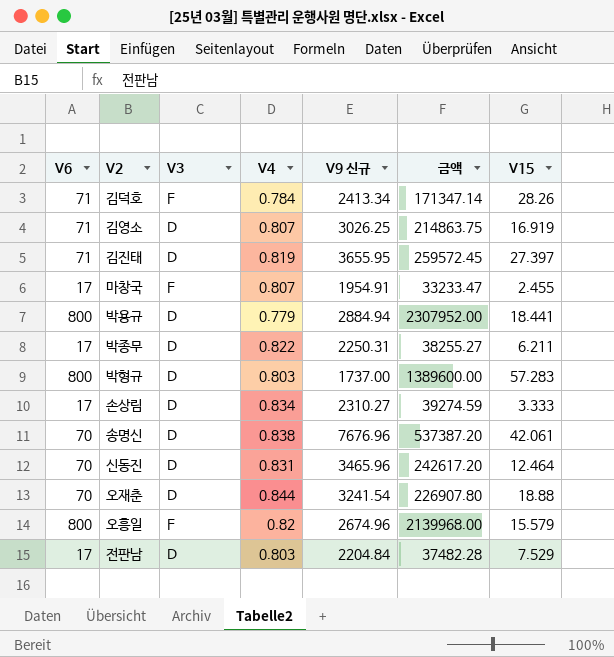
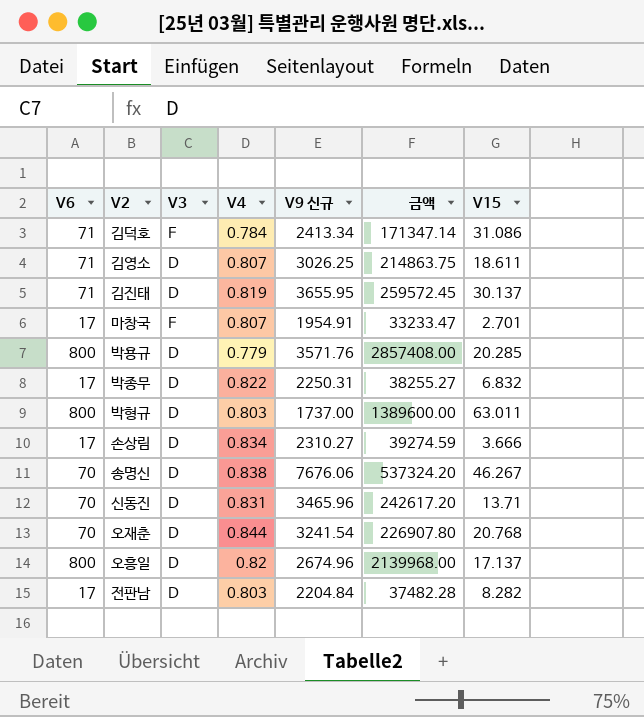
김덕호 | V15: 28.26 -> 31.086
김영소 | V15: 16.919 -> 18.611
김진태 | V15: 27.397 -> 30.137
마창국 | V15: 2.455 -> 2.701
박용규 | V9 신규: 2884.94 -> 3571.76
박용규 | 금액: 2307952.00 -> 2857408.00
박용규 | V15: 18.441 -> 20.285
박종무 | V15: 6.211 -> 6.832
박형규 | V15: 57.283 -> 63.011
손상림 | V15: 3.333 -> 3.666
송명신 | V9 신규: 7676.96 -> 7676.06
송명신 | 금액: 537387.20 -> 537324.20
송명신 | V15: 42.061 -> 46.267
신동진 | V15: 12.464 -> 13.71
오재춘 | V15: 18.88 -> 20.768
오흥일 | V3: F -> D
오흥일 | V15: 15.579 -> 17.137
전판남 | V15: 7.529 -> 8.282

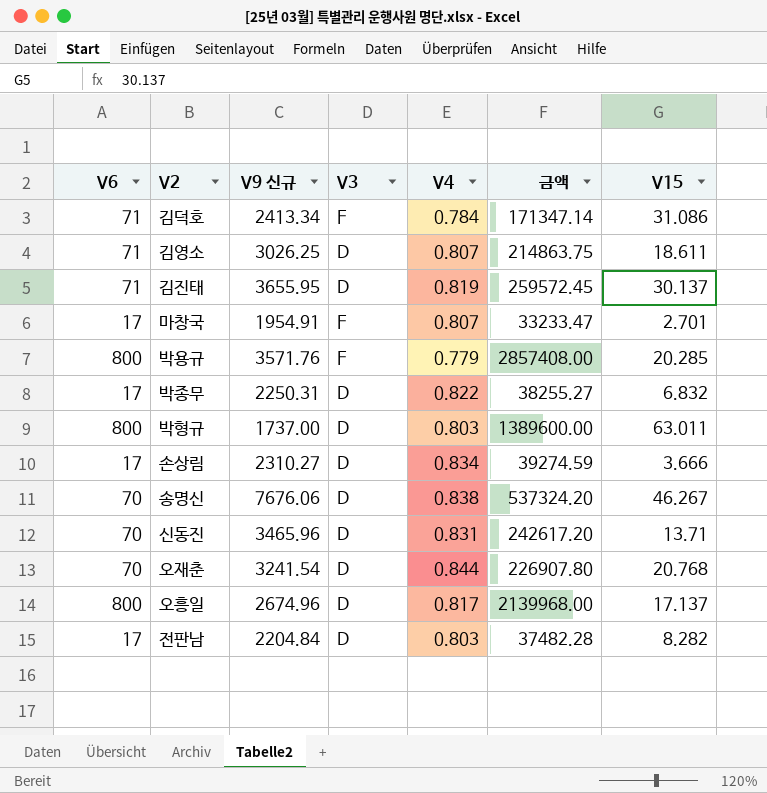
column V9 신규 | position: 5 -> 3
박용규 | V3: D -> F
오흥일 | V4: 0.82 -> 0.817

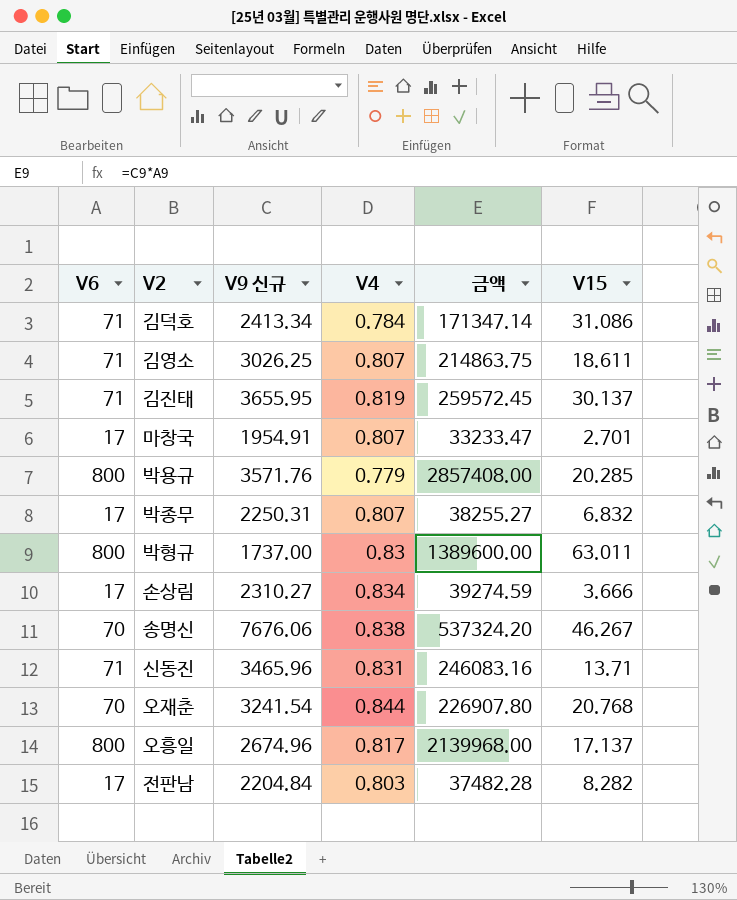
column V3 | position: 4 -> none
박종무 | V4: 0.822 -> 0.807
박형규 | V4: 0.803 -> 0.83
신동진 | V6: 70 -> 71
신동진 | 금액: 242617.20 -> 246083.16

